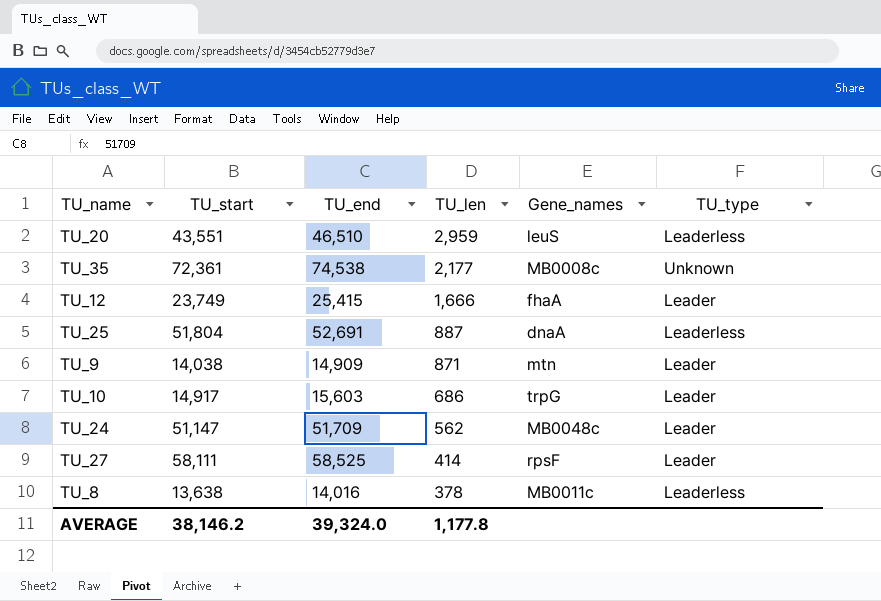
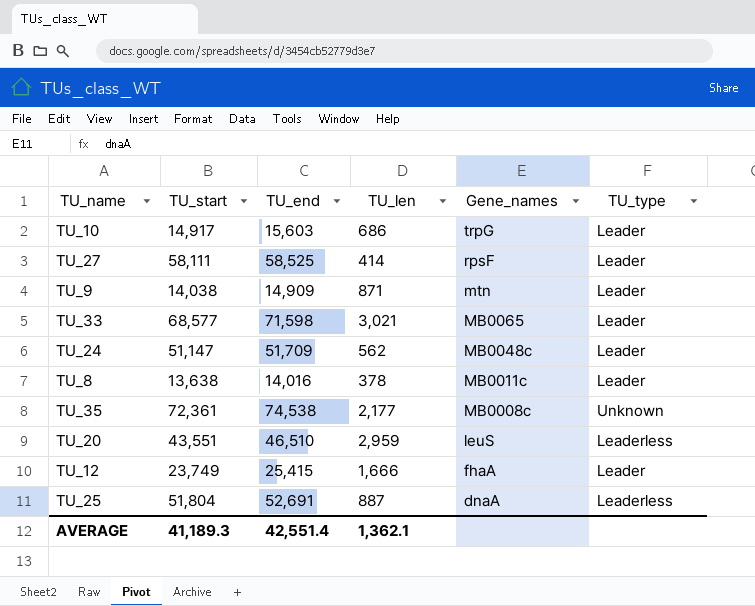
row order: TU_len descending -> Gene_names descending
row TU_33: none -> 68,577 | 71,598 | 3,021 | MB0065 | Leader
TU_8 | TU_type: Leaderless -> Leader
AVERAGE | TU_start: 38,146.2 -> 41,189.3
AVERAGE | TU_end: 39,324.0 -> 42,551.4
AVERAGE | TU_len: 1,177.8 -> 1,362.1

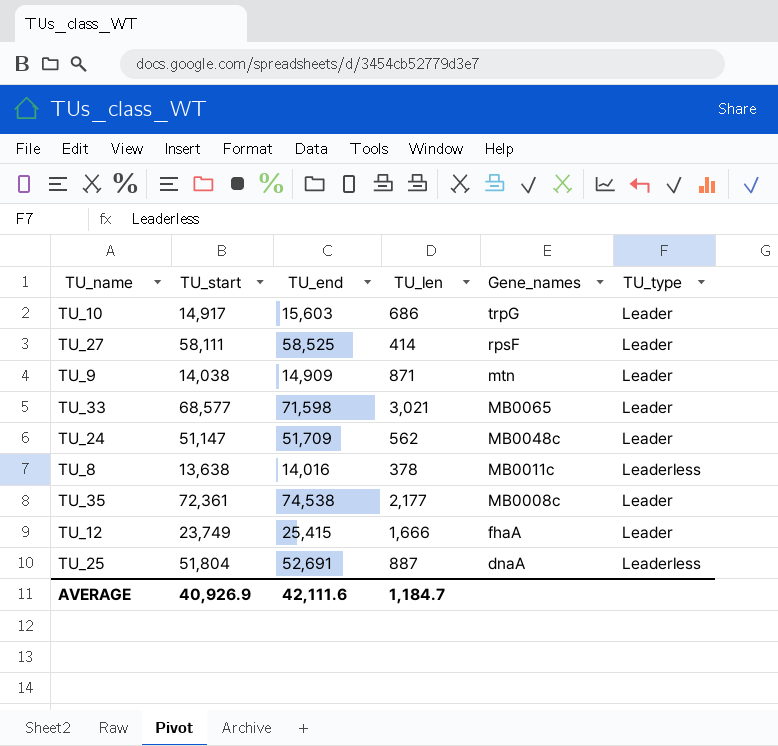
row TU_20: 43,551 | 46,510 | 2,959 | leuS | Leaderless -> none
TU_8 | TU_type: Leader -> Leaderless
TU_35 | TU_type: Unknown -> Leader
AVERAGE | TU_start: 41,189.3 -> 40,926.9
AVERAGE | TU_end: 42,551.4 -> 42,111.6
AVERAGE | TU_len: 1,362.1 -> 1,184.7

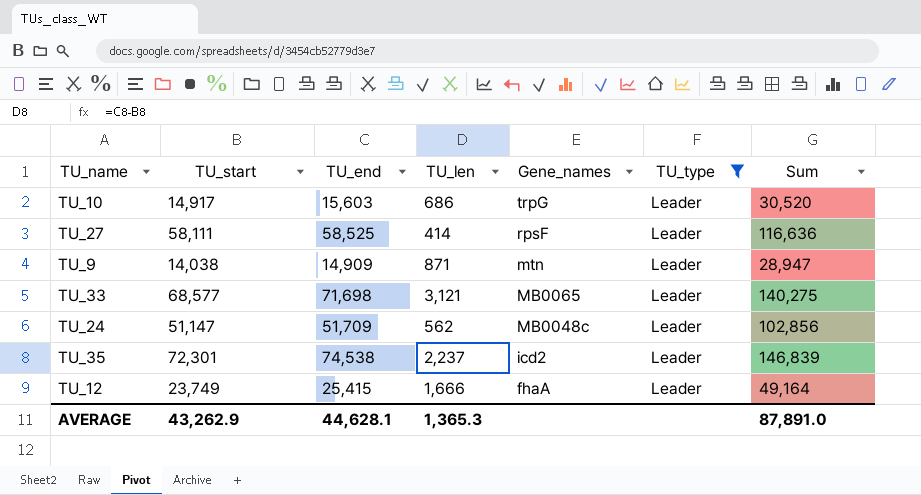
filter: none -> TU_type = Leader
column Sum | formula: none -> [TU_start] + [TU_end]
TU_33 | TU_end: 71,598 -> 71,698
TU_33 | TU_len: 3,021 -> 3,121
TU_35 | TU_start: 72,361 -> 72,301
TU_35 | TU_len: 2,177 -> 2,237
TU_35 | Gene_names: MB0008c -> icd2
AVERAGE | TU_start: 40,926.9 -> 43,262.9
AVERAGE | TU_end: 42,111.6 -> 44,628.1
AVERAGE | TU_len: 1,184.7 -> 1,365.3

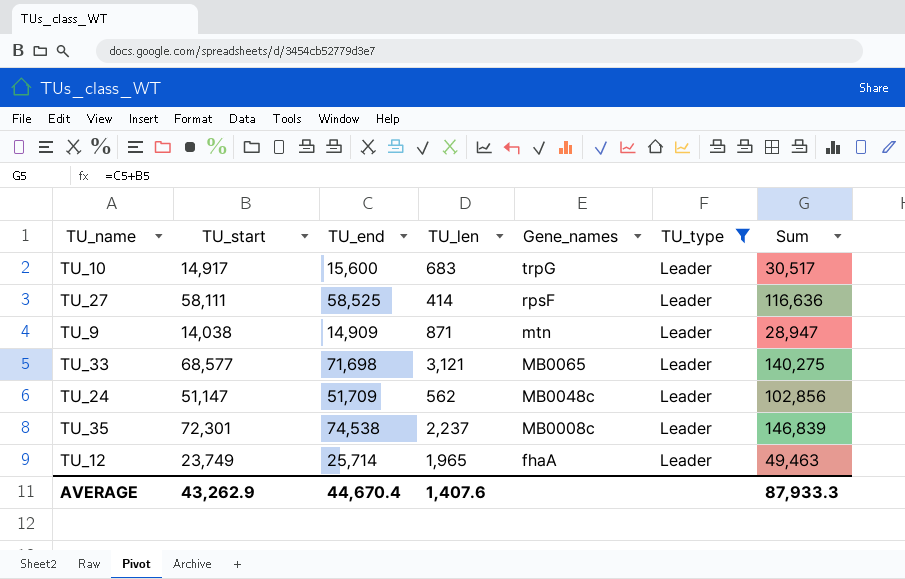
TU_10 | TU_end: 15,603 -> 15,600
TU_10 | TU_len: 686 -> 683
TU_10 | Sum: 30,520 -> 30,517
TU_35 | Gene_names: icd2 -> MB0008c
TU_12 | TU_end: 25,415 -> 25,714
TU_12 | TU_len: 1,666 -> 1,965
TU_12 | Sum: 49,164 -> 49,463
AVERAGE | TU_end: 44,628.1 -> 44,670.4
AVERAGE | TU_len: 1,365.3 -> 1,407.6
AVERAGE | Sum: 87,891.0 -> 87,933.3

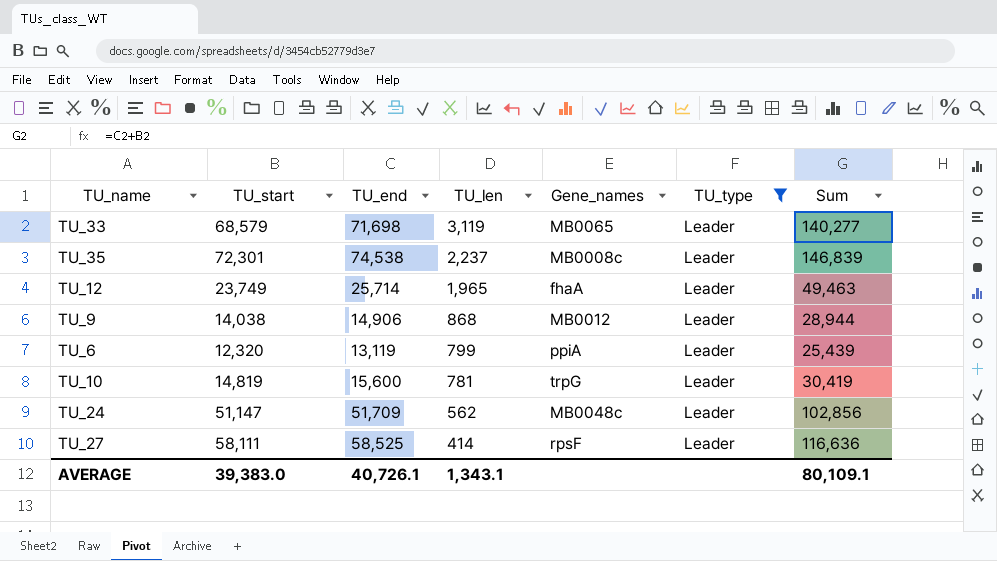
row order: Gene_names descending -> TU_len descending
TU_33 | TU_start: 68,577 -> 68,579
TU_33 | TU_len: 3,121 -> 3,119
TU_33 | Sum: 140,275 -> 140,277
TU_9 | TU_end: 14,909 -> 14,906
TU_9 | TU_len: 871 -> 868
TU_9 | Gene_names: mtn -> MB0012
TU_9 | Sum: 28,947 -> 28,944
row TU_6: none -> 12,320 | 13,119 | 799 | ppiA | Leader | 25,439
TU_10 | TU_start: 14,917 -> 14,819
TU_10 | TU_len: 683 -> 781
TU_10 | Sum: 30,517 -> 30,419
AVERAGE | TU_start: 43,262.9 -> 39,383.0
AVERAGE | TU_end: 44,670.4 -> 40,726.1
AVERAGE | TU_len: 1,407.6 -> 1,343.1
AVERAGE | Sum: 87,933.3 -> 80,109.1

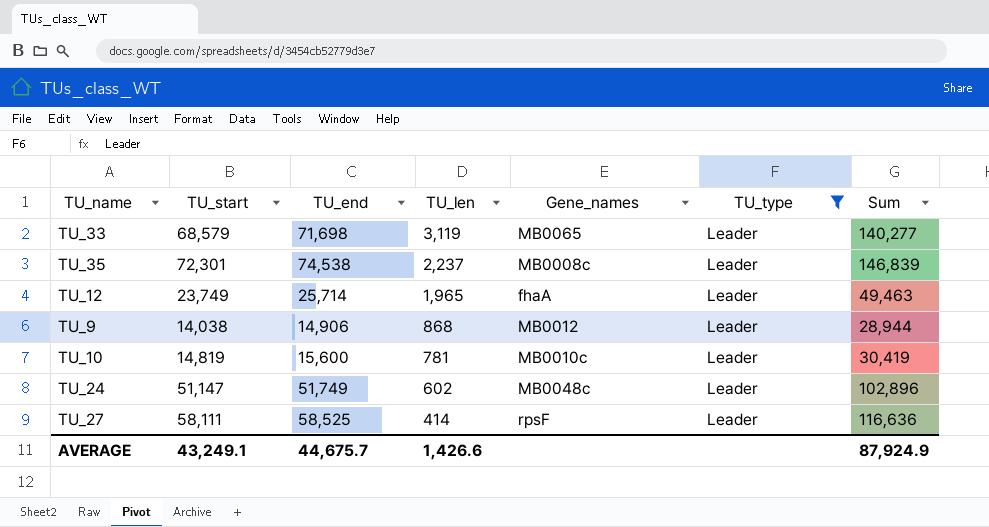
row TU_6: 12,320 | 13,119 | 799 | ppiA | Leader | 25,439 -> none
TU_10 | Gene_names: trpG -> MB0010c
TU_24 | TU_end: 51,709 -> 51,749
TU_24 | TU_len: 562 -> 602
TU_24 | Sum: 102,856 -> 102,896
AVERAGE | TU_start: 39,383.0 -> 43,249.1
AVERAGE | TU_end: 40,726.1 -> 44,675.7
AVERAGE | TU_len: 1,343.1 -> 1,426.6
AVERAGE | Sum: 80,109.1 -> 87,924.9

